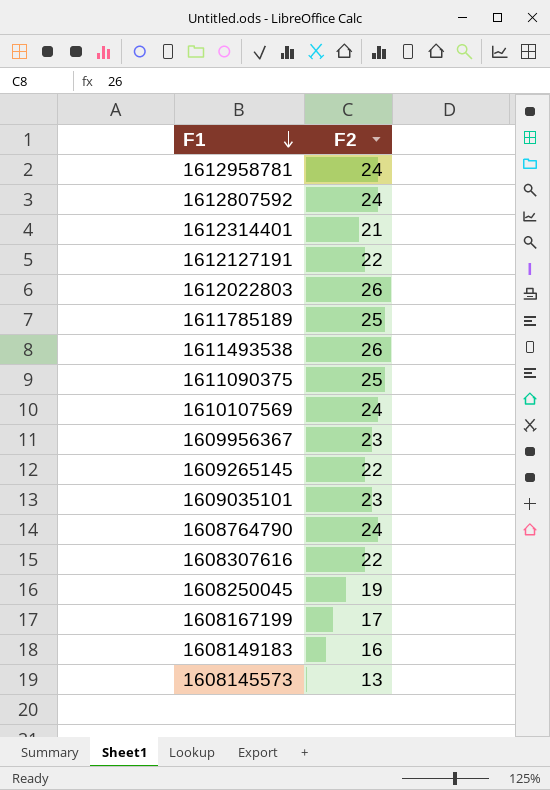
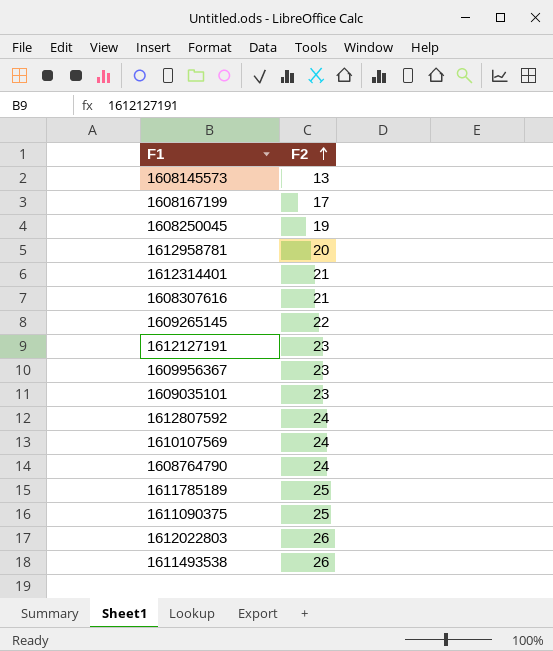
row order: F1 descending -> F2 ascending
row 1608149183: 16 -> none
1612958781 | F2: 24 -> 20
1608307616 | F2: 22 -> 21
1612127191 | F2: 22 -> 23

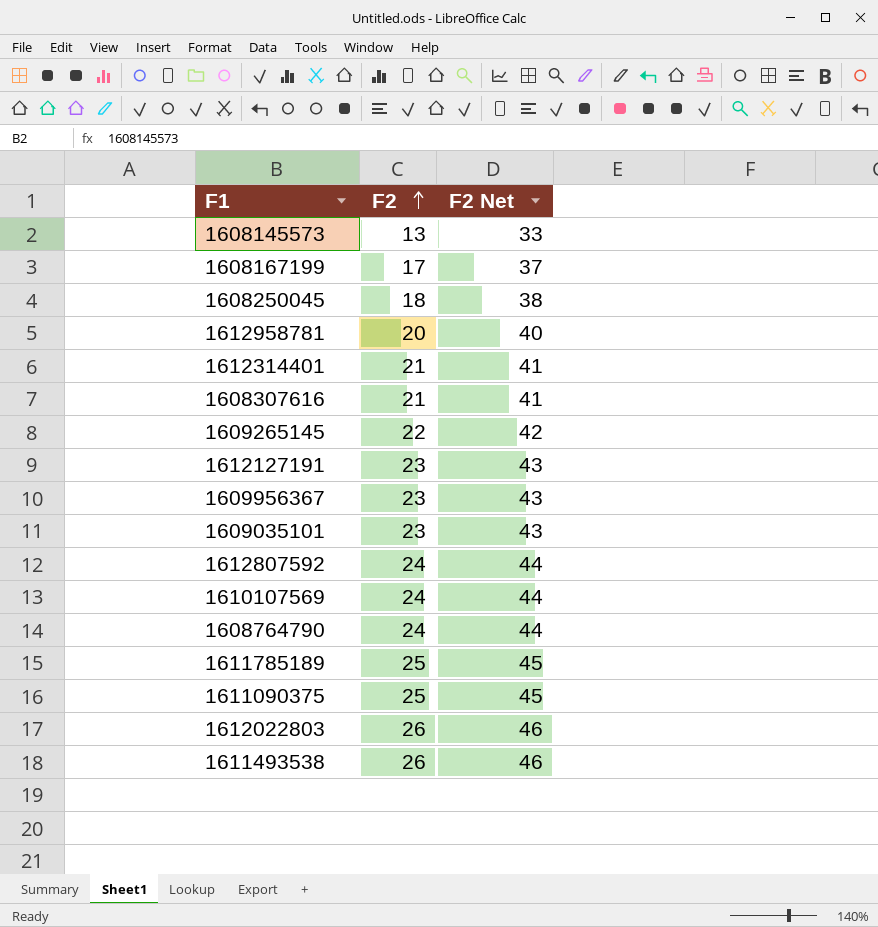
column F2 Net | formula: none -> [F2] + 20
1608250045 | F2: 19 -> 18

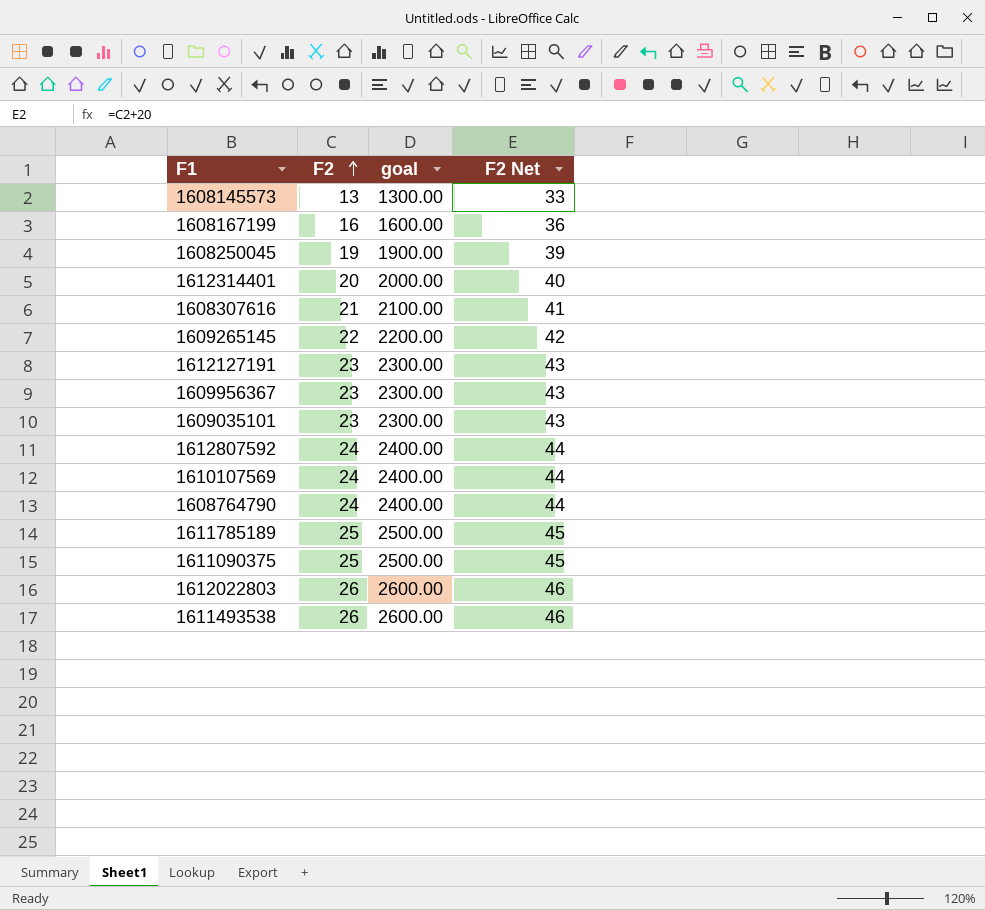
column goal | formula: none -> [F2] * 100
row 1612958781: 20 | 40 -> none
1608167199 | F2: 17 -> 16
1608167199 | F2 Net: 37 -> 36
1608250045 | F2: 18 -> 19
1608250045 | F2 Net: 38 -> 39
1612314401 | F2: 21 -> 20
1612314401 | F2 Net: 41 -> 40

